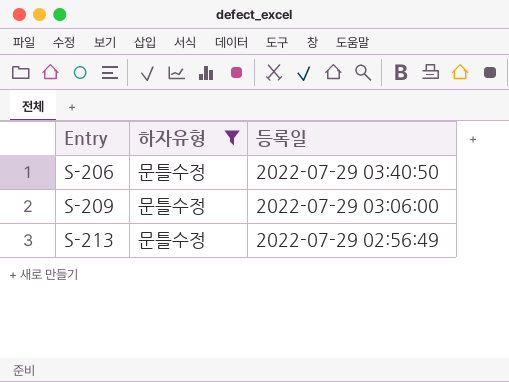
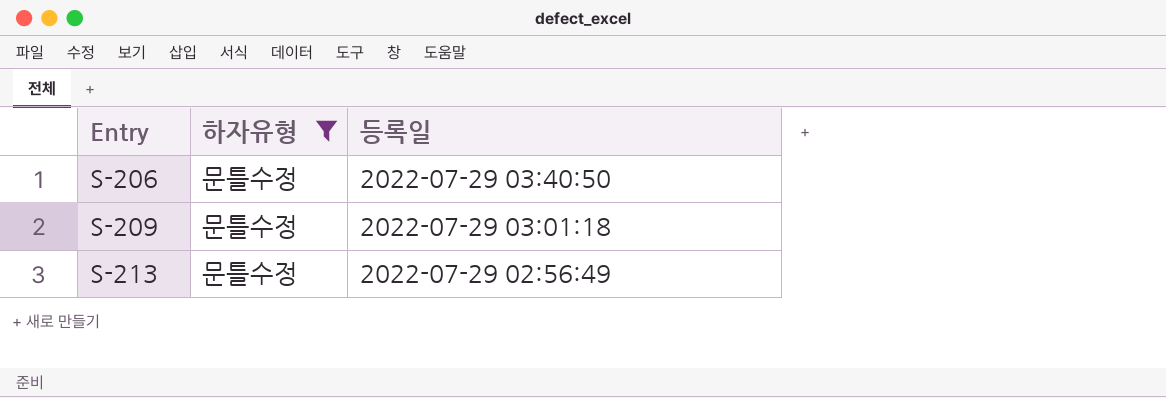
S-209 | 등록일: 2022-07-29 03:06:00 -> 2022-07-29 03:01:18

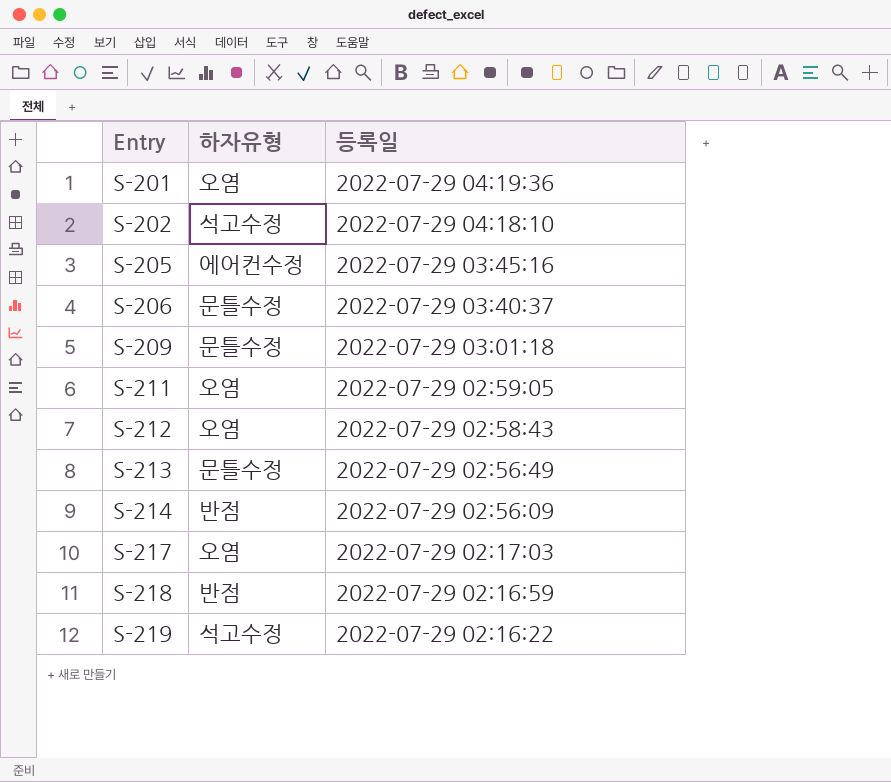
filter: 하자유형 = 문틀수정 -> none
S-206 | 등록일: 2022-07-29 03:40:50 -> 2022-07-29 03:40:37

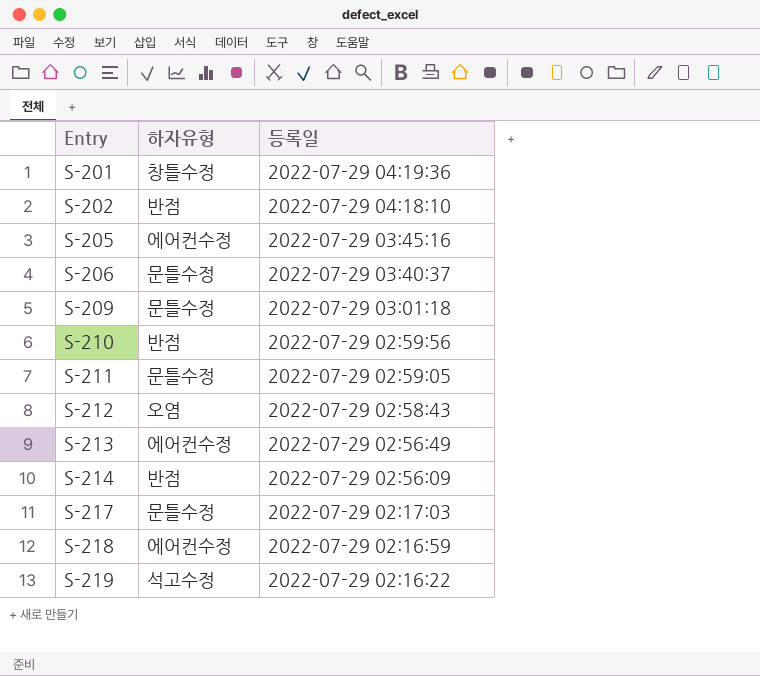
S-201 | 하자유형: 오염 -> 창틀수정
S-202 | 하자유형: 석고수정 -> 반점
row S-210: none -> 반점 | 2022-07-29 02:59:56
S-211 | 하자유형: 오염 -> 문틀수정
S-213 | 하자유형: 문틀수정 -> 에어컨수정
S-217 | 하자유형: 오염 -> 문틀수정
S-218 | 하자유형: 반점 -> 에어컨수정

